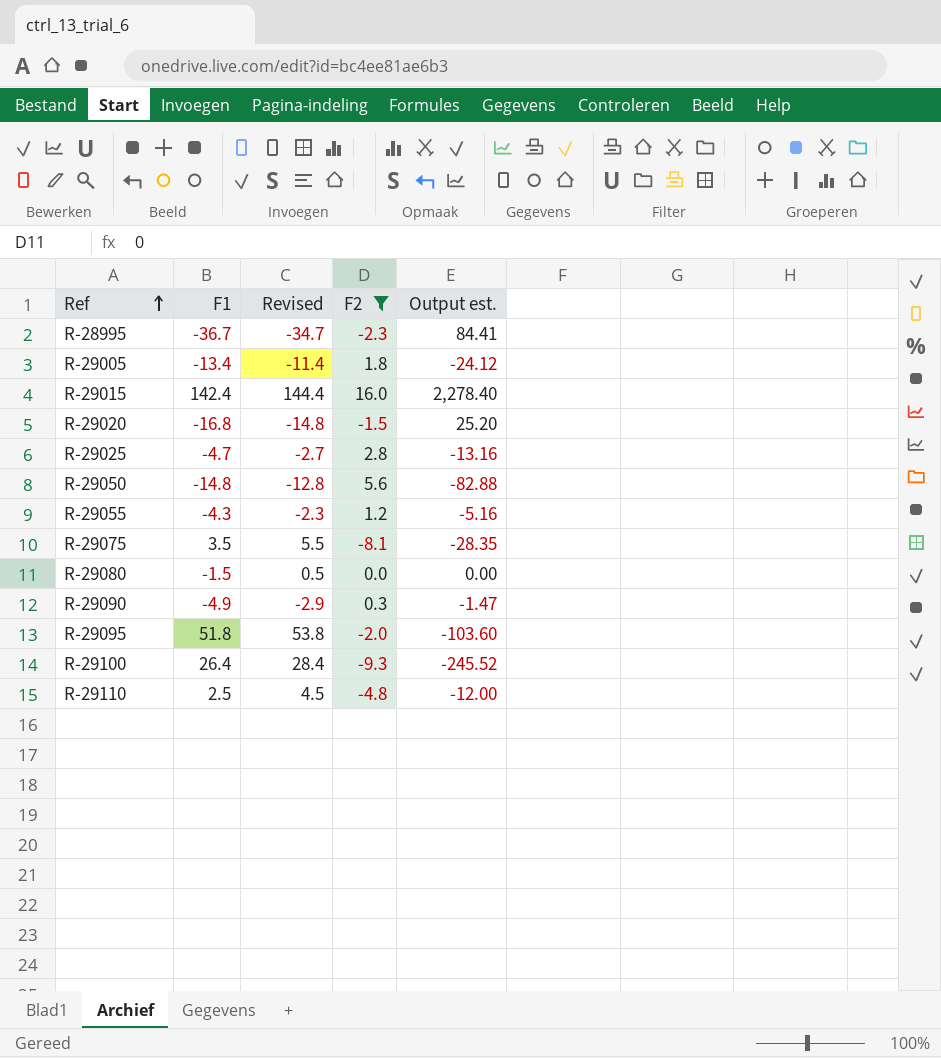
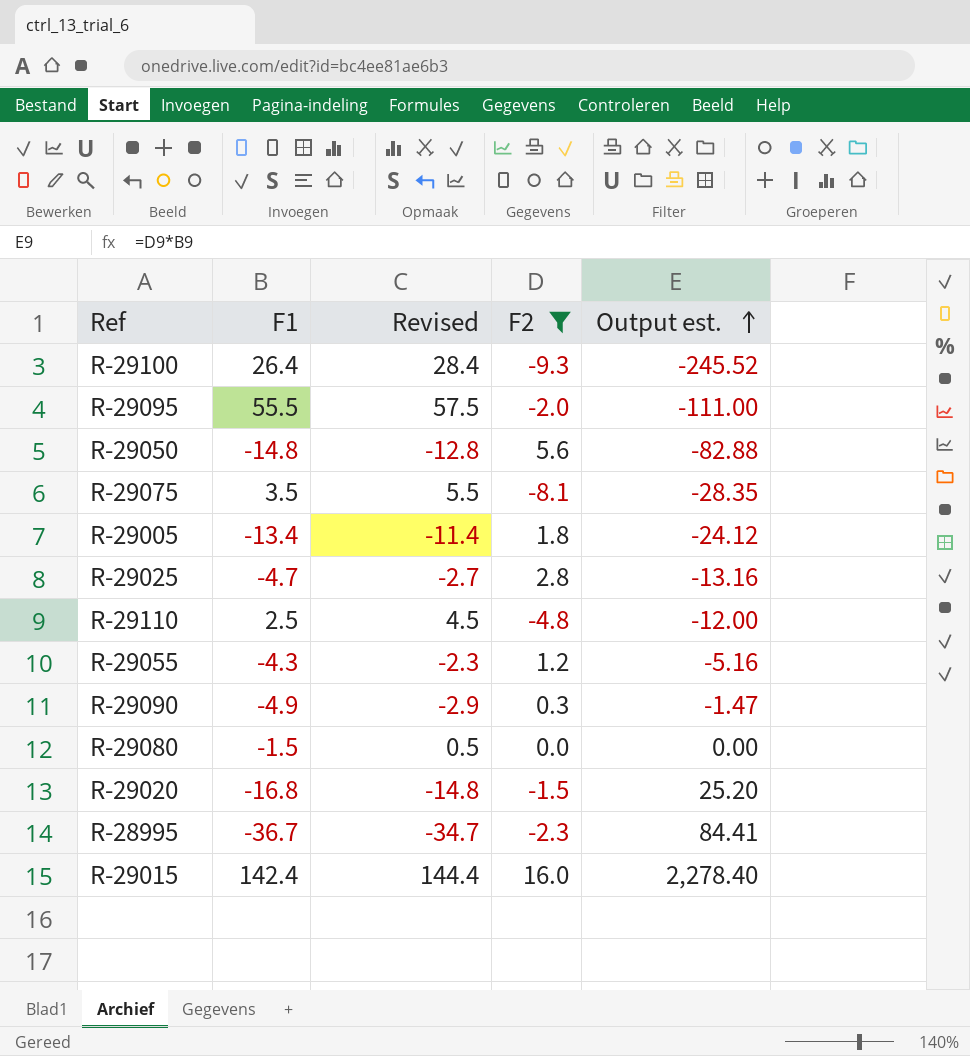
row order: Ref ascending -> Output est. ascending
R-29095 | F1: 51.8 -> 55.5
R-29095 | Revised: 53.8 -> 57.5
R-29095 | Output est.: -103.60 -> -111.00

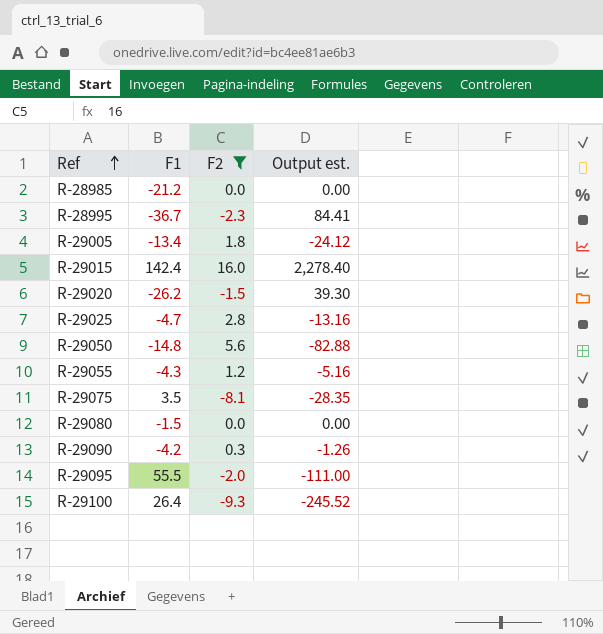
row order: Output est. ascending -> Ref ascending
column Revised | formula: [F1] + 2 -> none
row R-29110: 2.5 | 4.5 | -4.8 | -12.00 -> none
row R-28985: none -> -21.2 | 0.0 | 0.00
R-29020 | F1: -16.8 -> -26.2
R-29020 | Output est.: 25.20 -> 39.30
R-29090 | F1: -4.9 -> -4.2
R-29090 | Output est.: -1.47 -> -1.26

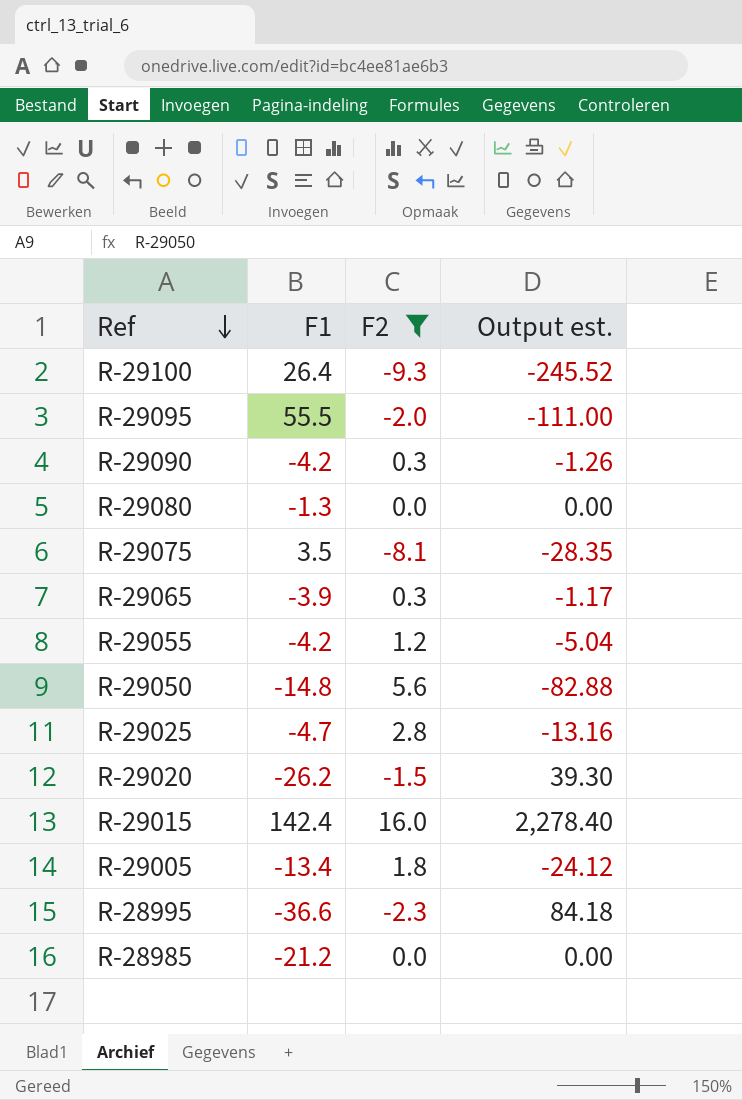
row order: Ref ascending -> Ref descending
R-29080 | F1: -1.5 -> -1.3
row R-29065: none -> -3.9 | 0.3 | -1.17
R-29055 | F1: -4.3 -> -4.2
R-29055 | Output est.: -5.16 -> -5.04
R-28995 | F1: -36.7 -> -36.6
R-28995 | Output est.: 84.41 -> 84.18

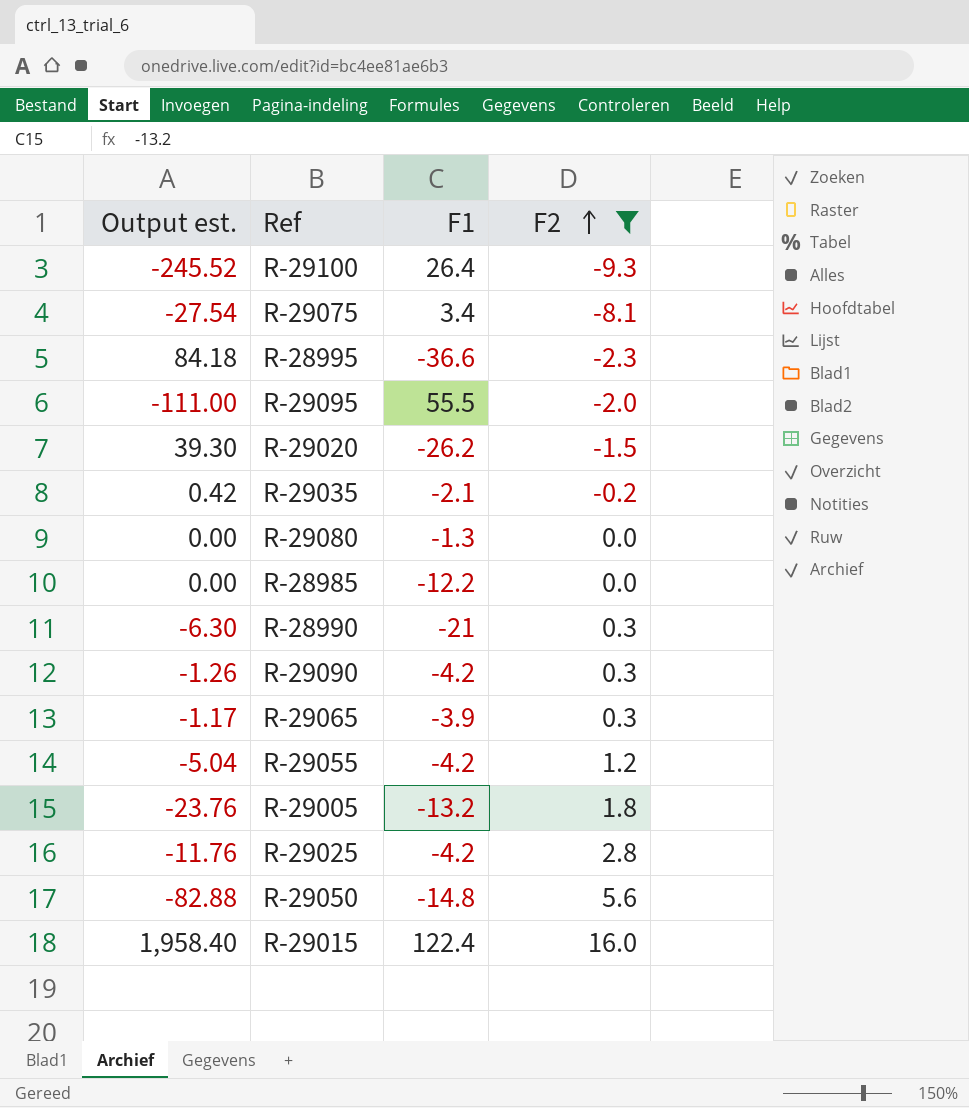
row order: Ref descending -> F2 ascending
column Output est. | position: 4 -> 1
R-29075 | Output est.: -28.35 -> -27.54
R-29075 | F1: 3.5 -> 3.4
row R-29035: none -> 0.42 | -2.1 | -0.2
R-28985 | F1: -21.2 -> -12.2
row R-28990: none -> -6.30 | -21 | 0.3
R-29005 | Output est.: -24.12 -> -23.76
R-29005 | F1: -13.4 -> -13.2
R-29025 | Output est.: -13.16 -> -11.76
R-29025 | F1: -4.7 -> -4.2
R-29015 | Output est.: 2,278.40 -> 1,958.40
R-29015 | F1: 142.4 -> 122.4

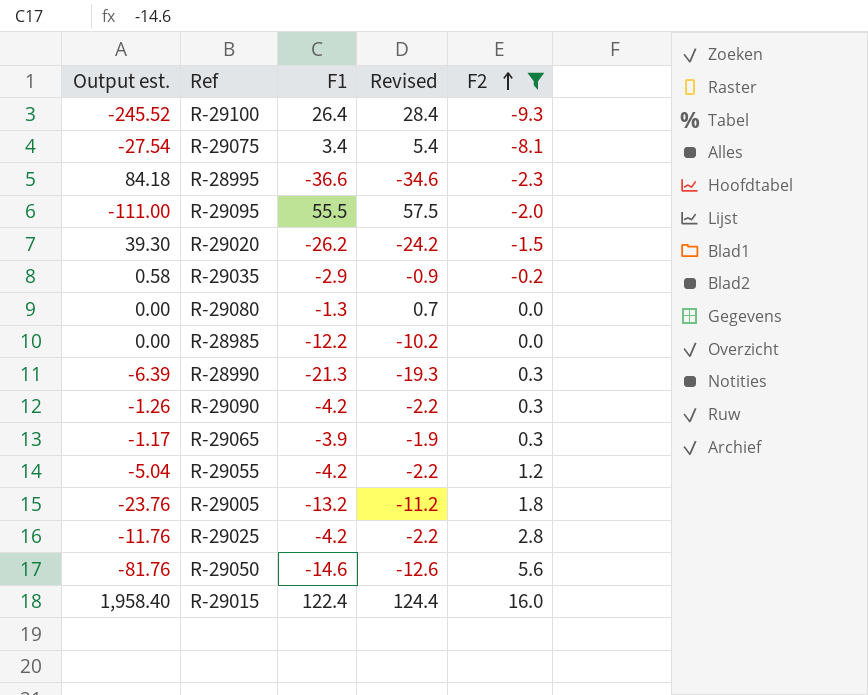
column Revised | formula: none -> [F1] + 2
R-29035 | Output est.: 0.42 -> 0.58
R-29035 | F1: -2.1 -> -2.9
R-28990 | Output est.: -6.30 -> -6.39
R-28990 | F1: -21 -> -21.3
R-29050 | Output est.: -82.88 -> -81.76
R-29050 | F1: -14.8 -> -14.6

